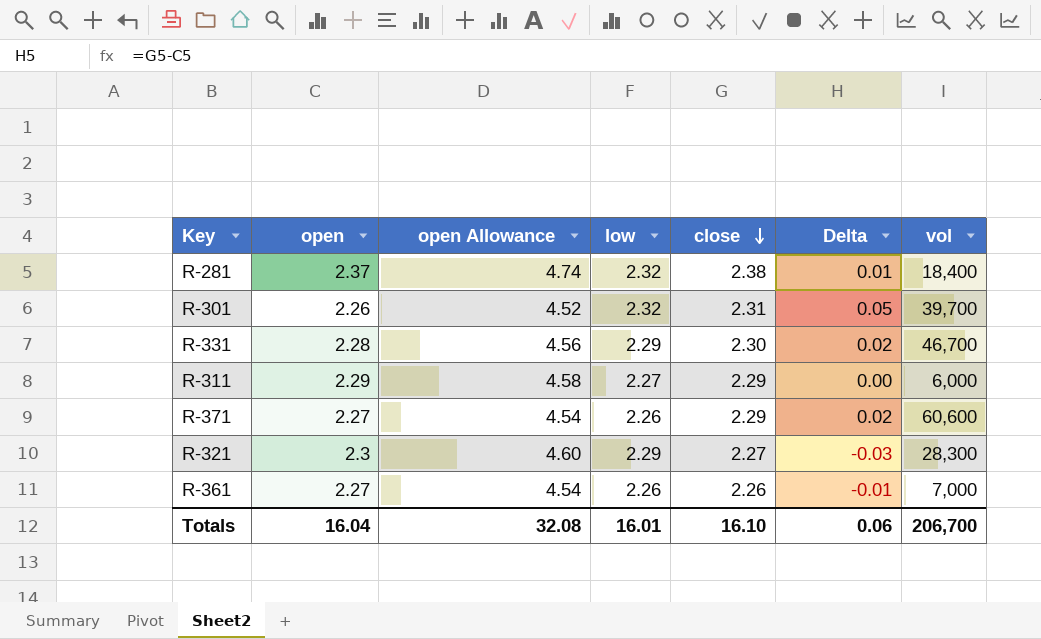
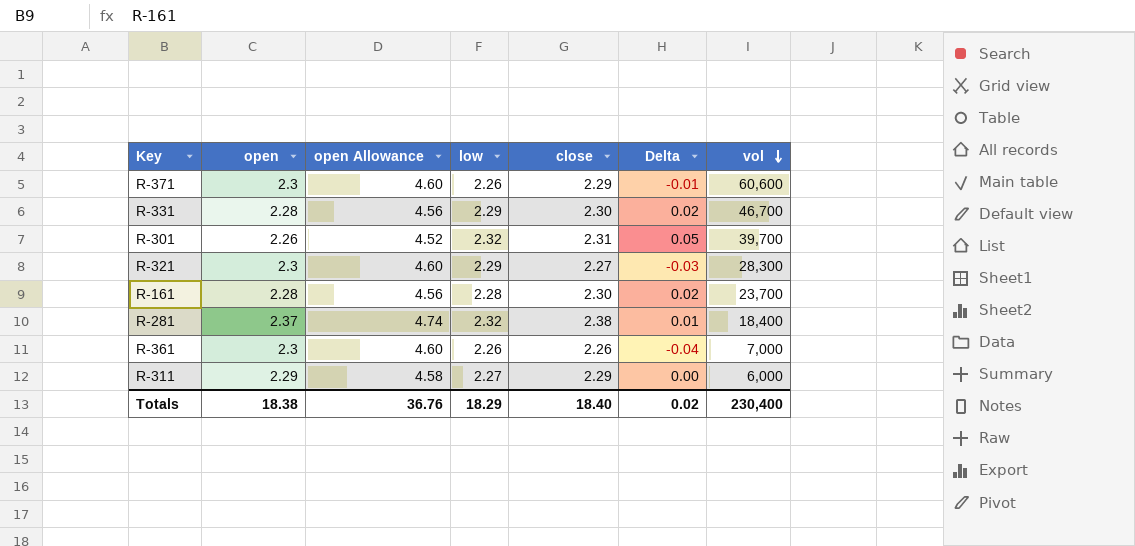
row order: close descending -> vol descending
R-371 | open: 2.27 -> 2.3
R-371 | open Allowance: 4.54 -> 4.60
R-371 | Delta: 0.02 -> -0.01
row R-161: none -> 2.28 | 4.56 | 2.28 | 2.30 | 0.02 | 23,700
R-361 | open: 2.27 -> 2.3
R-361 | open Allowance: 4.54 -> 4.60
R-361 | Delta: -0.01 -> -0.04
Totals | open: 16.04 -> 18.38
Totals | open Allowance: 32.08 -> 36.76
Totals | low: 16.01 -> 18.29
Totals | close: 16.10 -> 18.40
Totals | Delta: 0.06 -> 0.02
Totals | vol: 206,700 -> 230,400

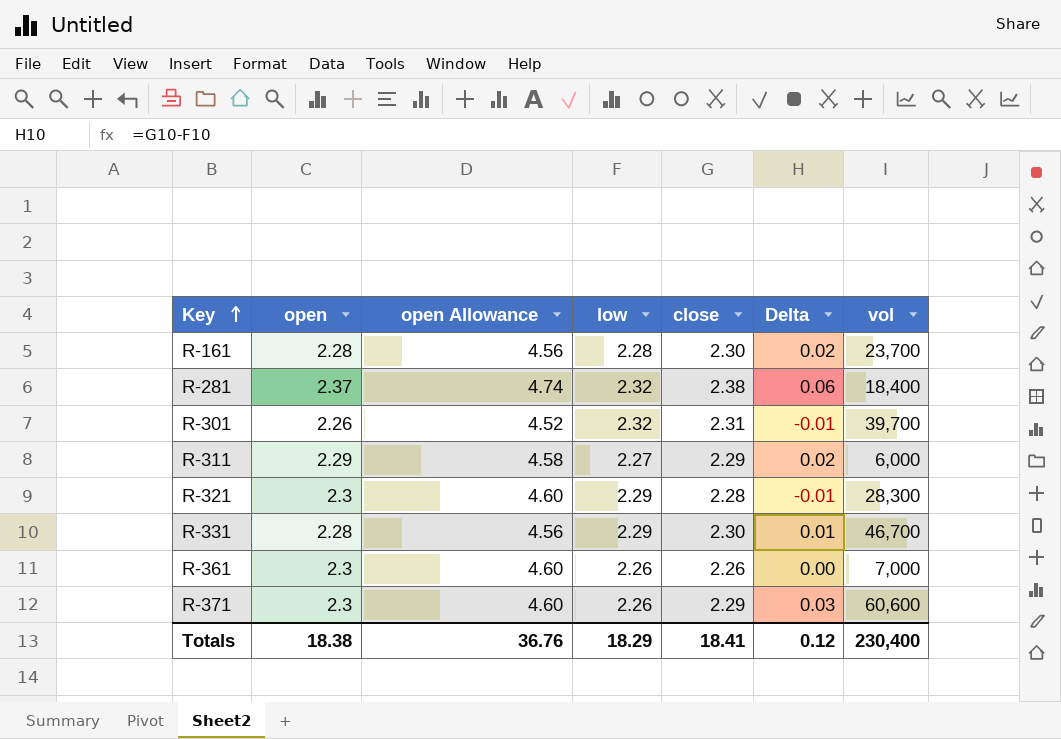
row order: vol descending -> Key ascending
column Delta | formula: [close] - [open] -> [close] - [low]
R-321 | close: 2.27 -> 2.28
Totals | close: 18.40 -> 18.41
Totals | Delta: 0.02 -> 0.12

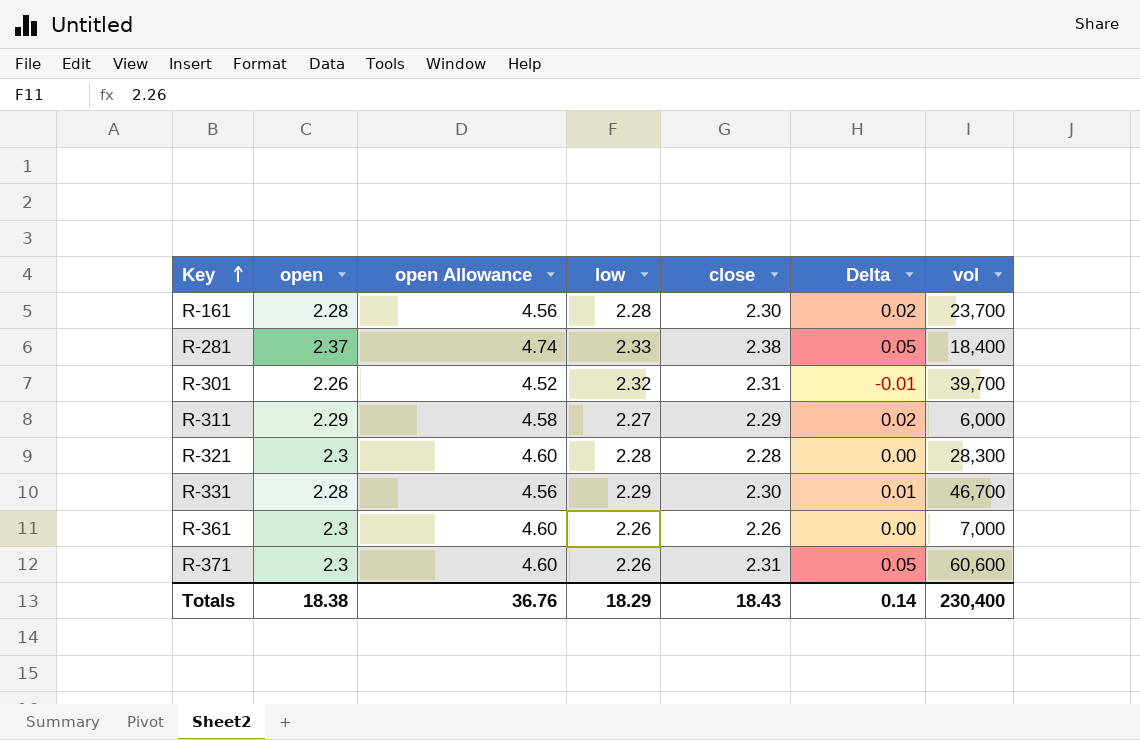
R-281 | low: 2.32 -> 2.33
R-281 | Delta: 0.06 -> 0.05
R-321 | low: 2.29 -> 2.28
R-321 | Delta: -0.01 -> 0.00
R-371 | close: 2.29 -> 2.31
R-371 | Delta: 0.03 -> 0.05
Totals | close: 18.41 -> 18.43
Totals | Delta: 0.12 -> 0.14

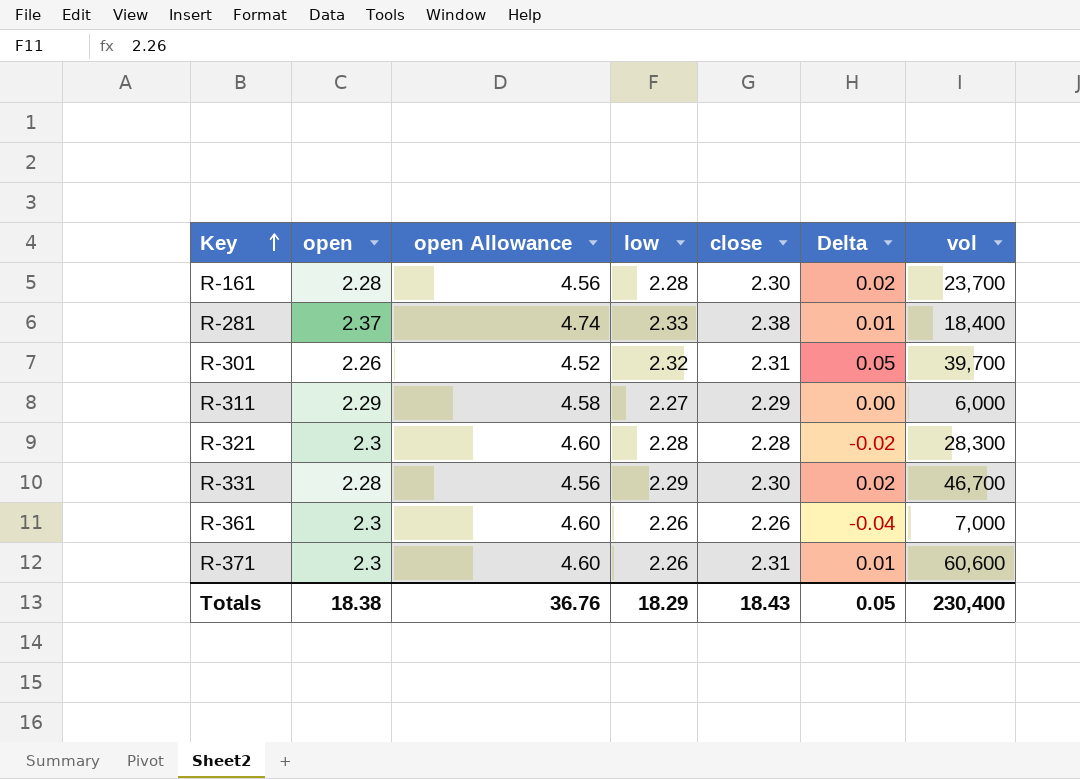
column Delta | formula: [close] - [low] -> [close] - [open]
Totals | Delta: 0.14 -> 0.05

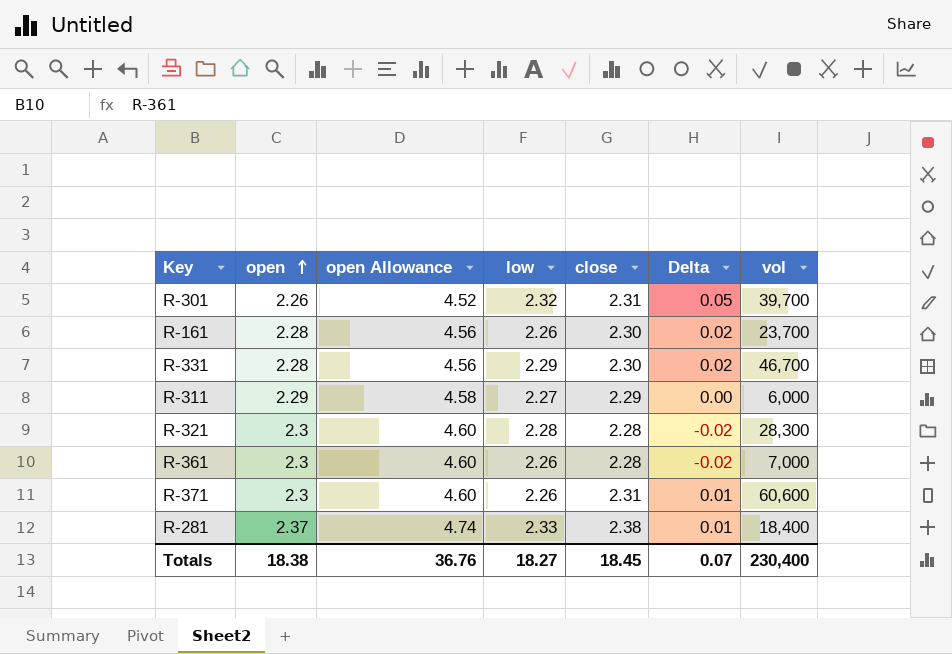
row order: Key ascending -> open ascending
R-161 | low: 2.28 -> 2.26
R-361 | close: 2.26 -> 2.28
R-361 | Delta: -0.04 -> -0.02
Totals | low: 18.29 -> 18.27
Totals | close: 18.43 -> 18.45
Totals | Delta: 0.05 -> 0.07

